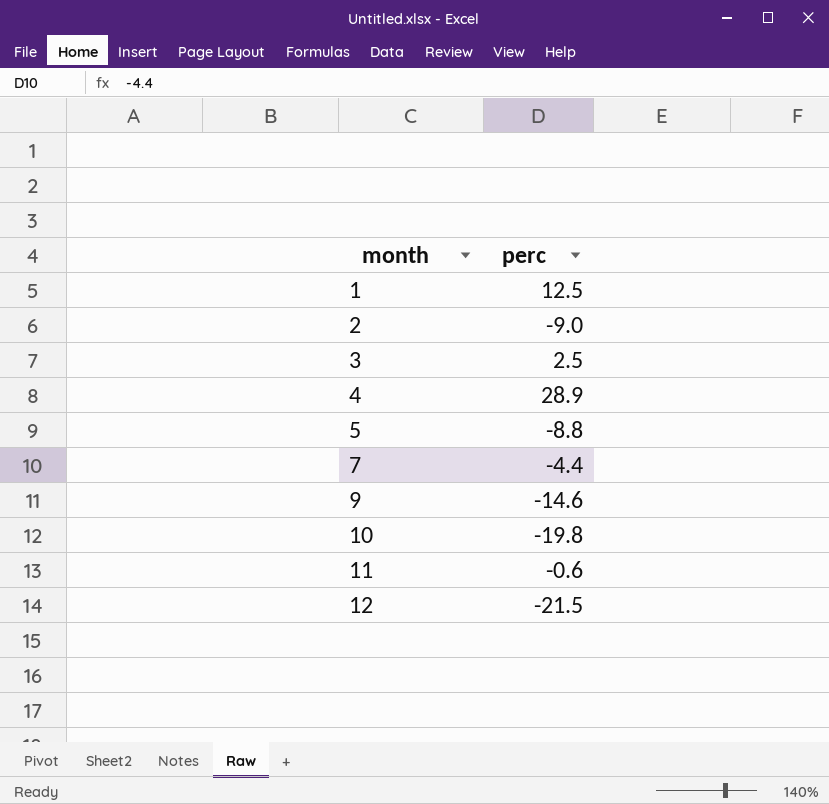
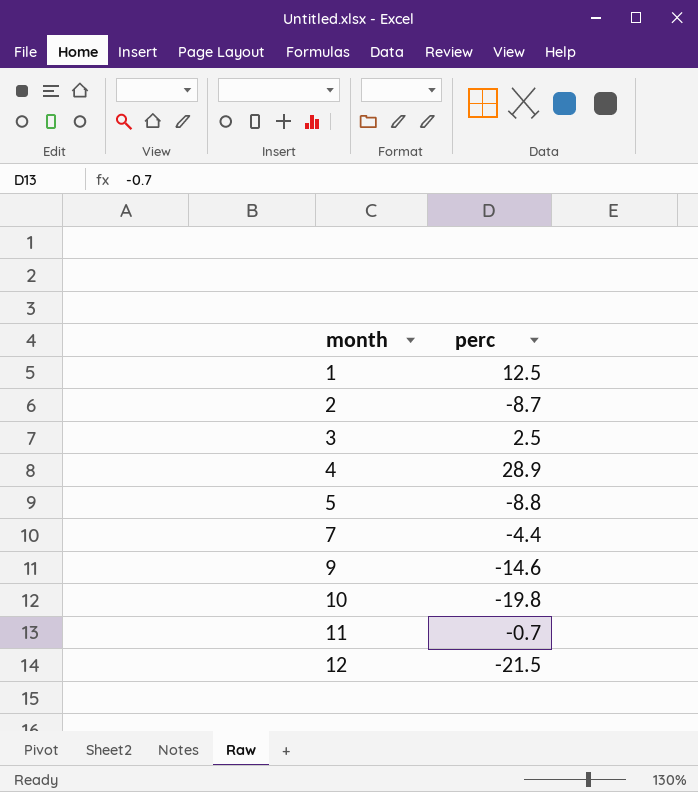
2 | perc: -9.0 -> -8.7
11 | perc: -0.6 -> -0.7

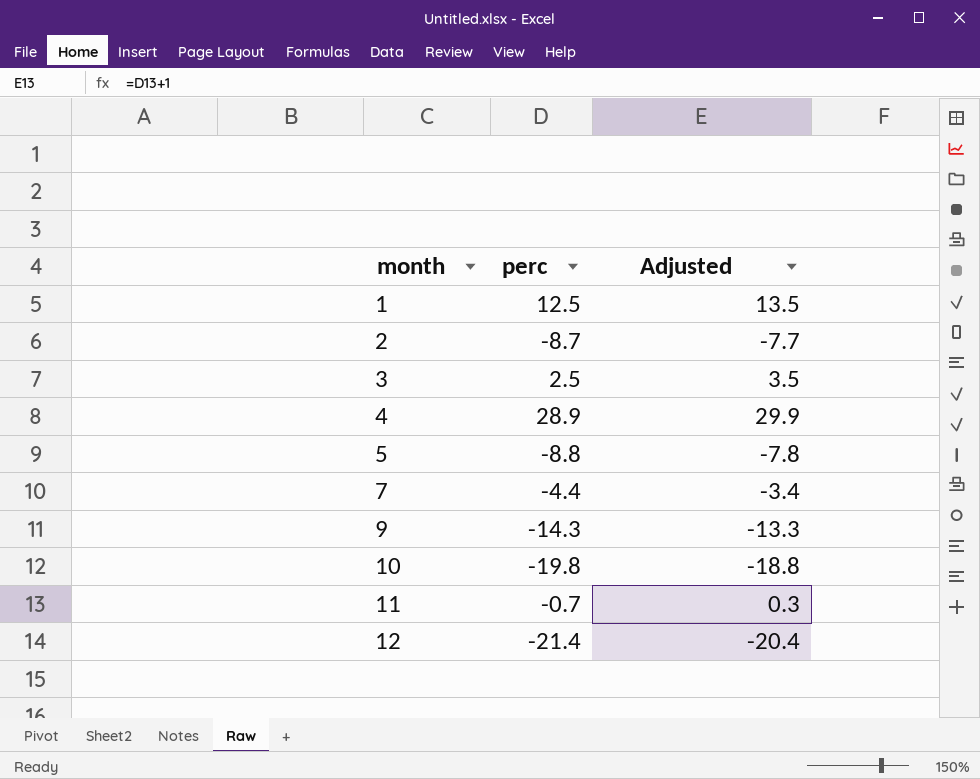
column Adjusted | formula: none -> [perc] + 1
9 | perc: -14.6 -> -14.3
12 | perc: -21.5 -> -21.4

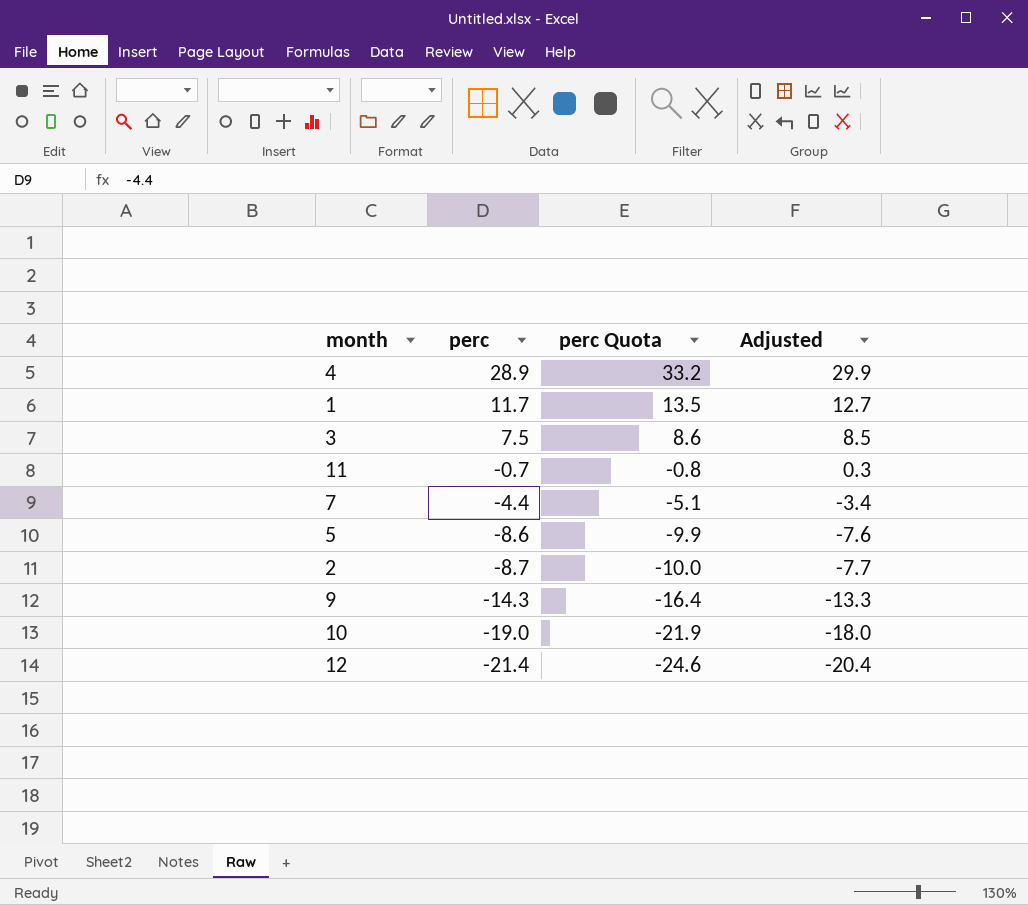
row order: month ascending -> perc descending
column perc Quota | formula: none -> [perc] * 1.15
1 | perc: 12.5 -> 11.7
1 | Adjusted: 13.5 -> 12.7
3 | perc: 2.5 -> 7.5
3 | Adjusted: 3.5 -> 8.5
5 | perc: -8.8 -> -8.6
5 | Adjusted: -7.8 -> -7.6
10 | perc: -19.8 -> -19.0
10 | Adjusted: -18.8 -> -18.0

